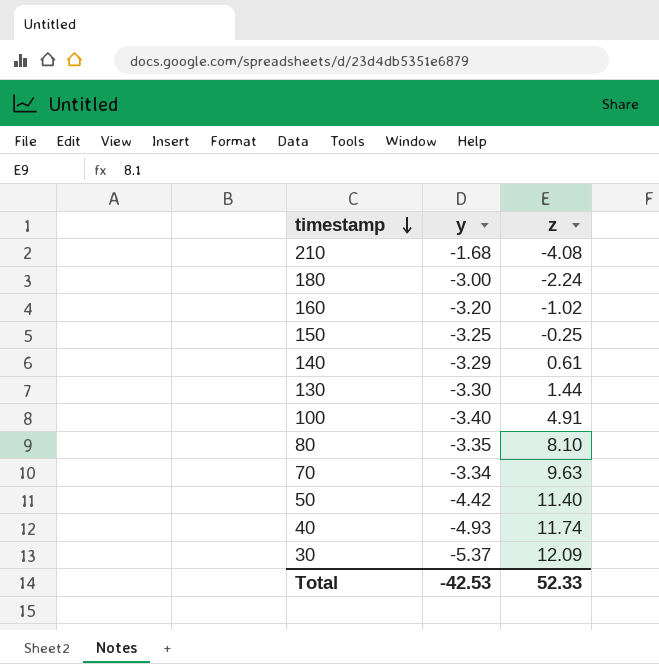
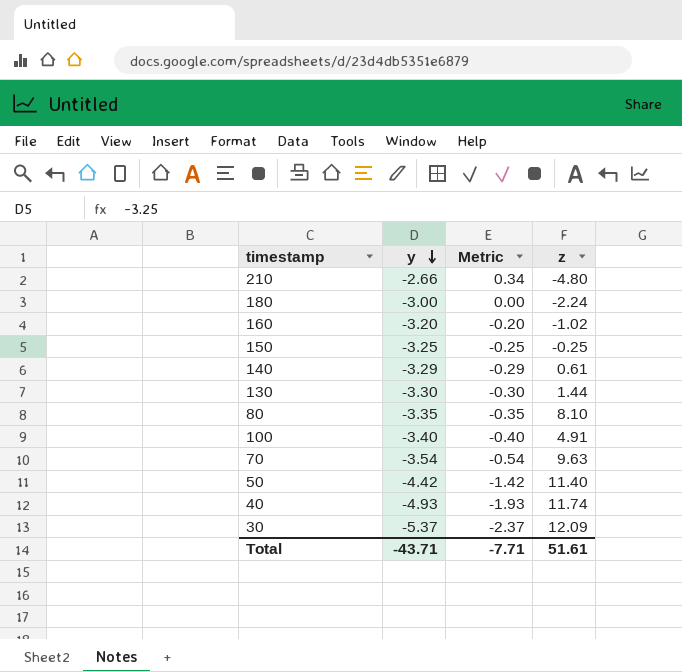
row order: timestamp descending -> y descending
column Metric | formula: none -> [y] + 3
210 | y: -1.68 -> -2.66
210 | z: -4.08 -> -4.80
70 | y: -3.34 -> -3.54
Total | y: -42.53 -> -43.71
Total | z: 52.33 -> 51.61

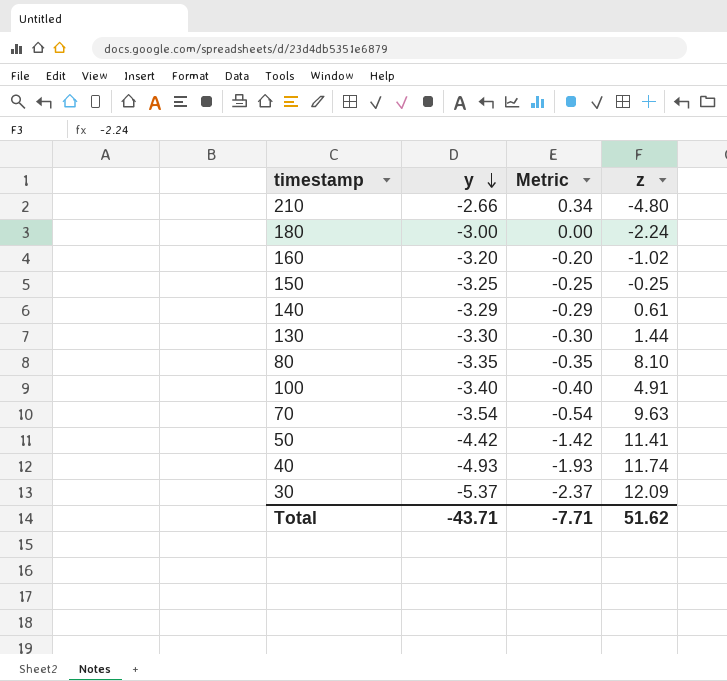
50 | z: 11.40 -> 11.41
Total | z: 51.61 -> 51.62

